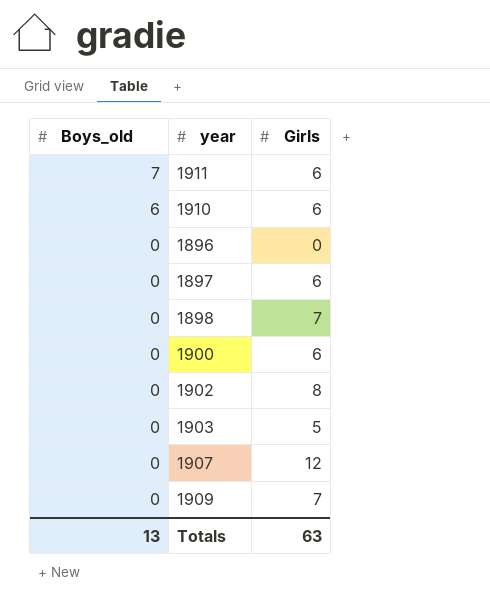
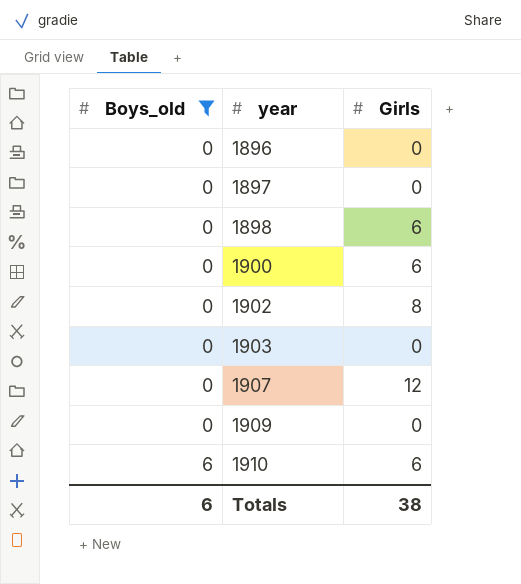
filter: none -> Boys_old != 7
row order: Boys_old descending -> Boys_old ascending
1897 | Girls: 6 -> 0
1898 | Girls: 7 -> 6
1903 | Girls: 5 -> 0
1909 | Girls: 7 -> 0
Totals | Boys_old: 13 -> 6
Totals | Girls: 63 -> 38

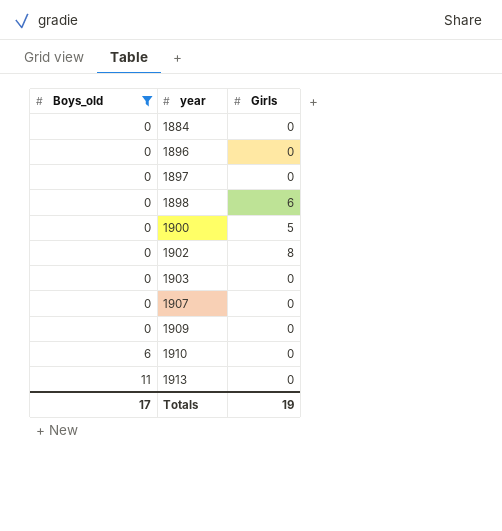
row 1884: none -> 0 | 0
1900 | Girls: 6 -> 5
1907 | Girls: 12 -> 0
1910 | Girls: 6 -> 0
row 1913: none -> 11 | 0
Totals | Boys_old: 6 -> 17
Totals | Girls: 38 -> 19

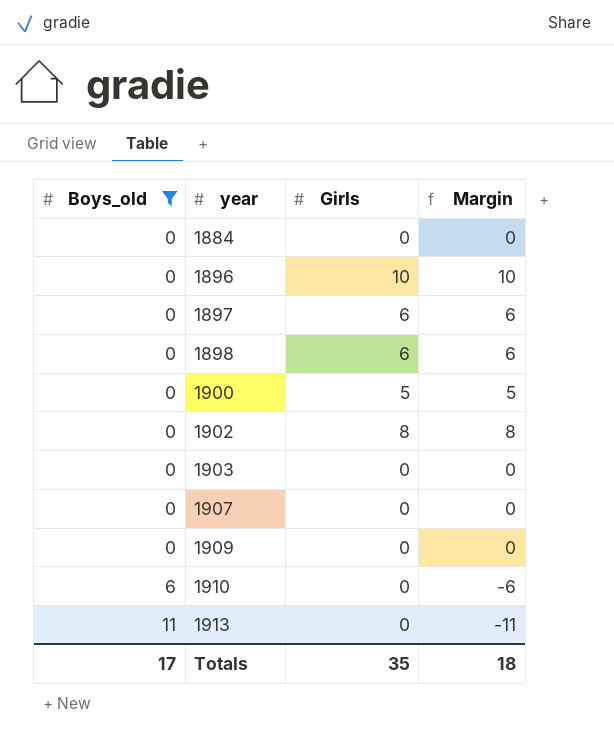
column Margin | formula: none -> [Girls] - [Boys_old]
1896 | Girls: 0 -> 10
1897 | Girls: 0 -> 6
Totals | Girls: 19 -> 35

